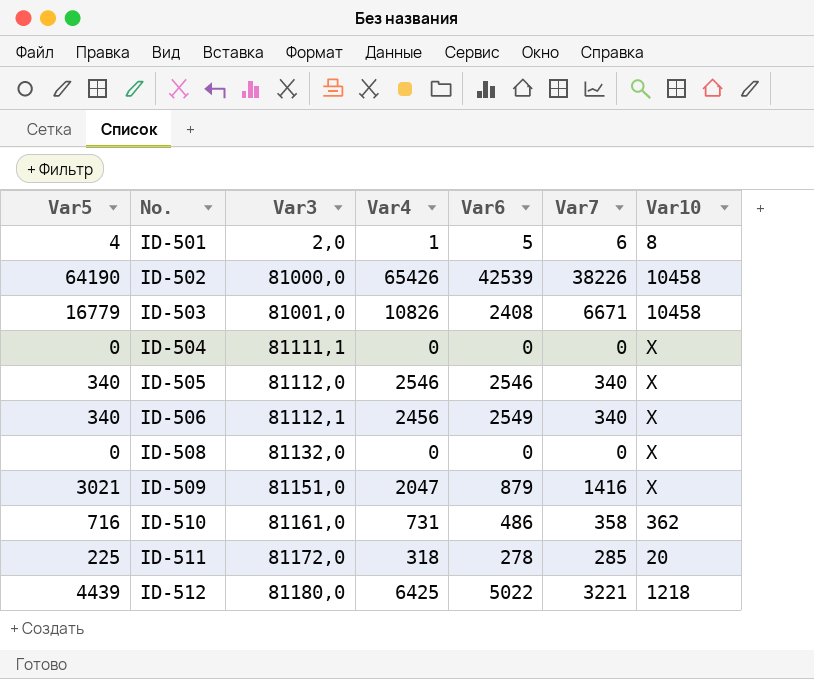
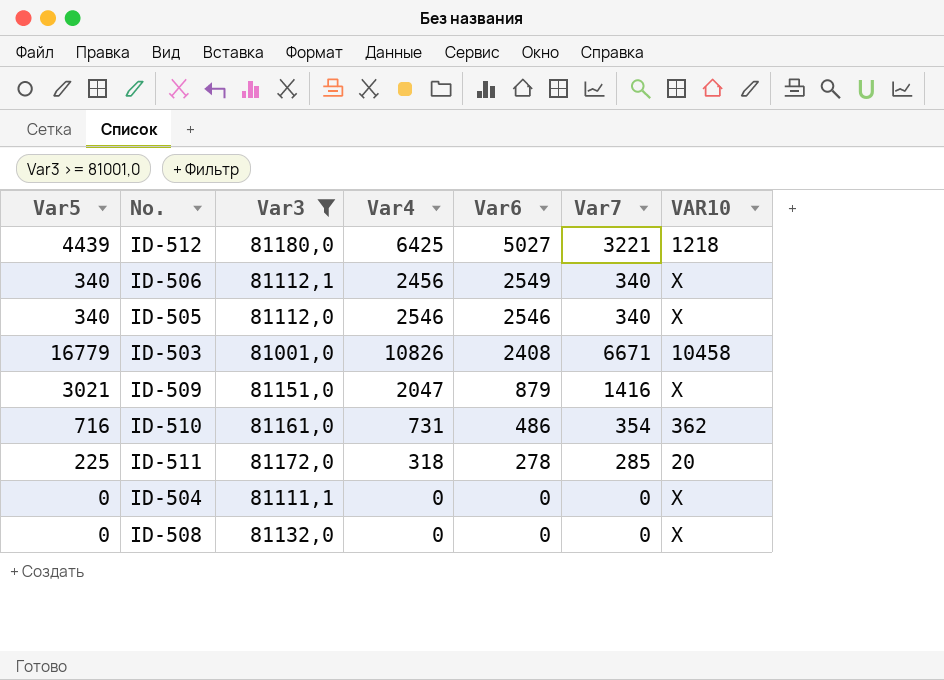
filter: none -> Var3 >= 81001,0
row order: No. ascending -> Var6 descending
column name: Var10 -> VAR10
ID-512 | Var6: 5022 -> 5027
ID-510 | Var7: 358 -> 354

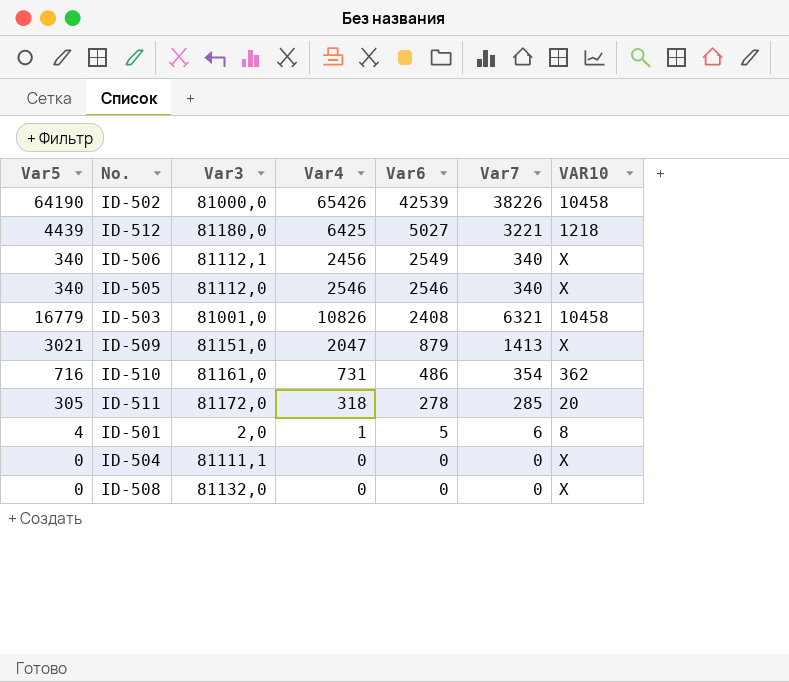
filter: Var3 >= 81001,0 -> none
ID-503 | Var7: 6671 -> 6321
ID-509 | Var7: 1416 -> 1413
ID-511 | Var5: 225 -> 305

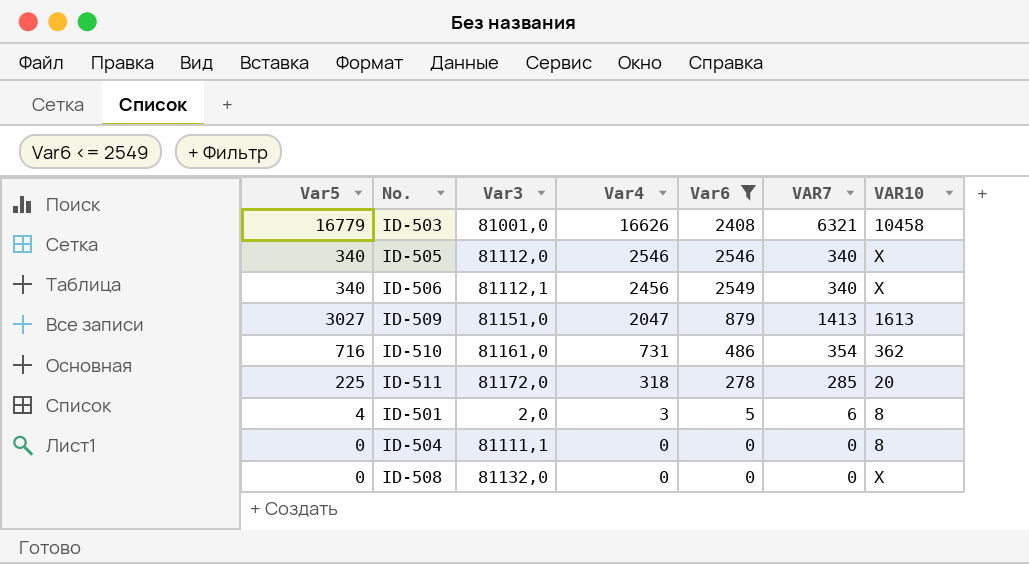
filter: none -> Var6 <= 2549
row order: Var6 descending -> Var4 descending
column name: Var7 -> VAR7
ID-503 | Var4: 10826 -> 16626
ID-509 | Var5: 3021 -> 3027
ID-509 | VAR10: Х -> 1613
ID-511 | Var5: 305 -> 225
ID-501 | Var4: 1 -> 3
ID-504 | VAR10: Х -> 8

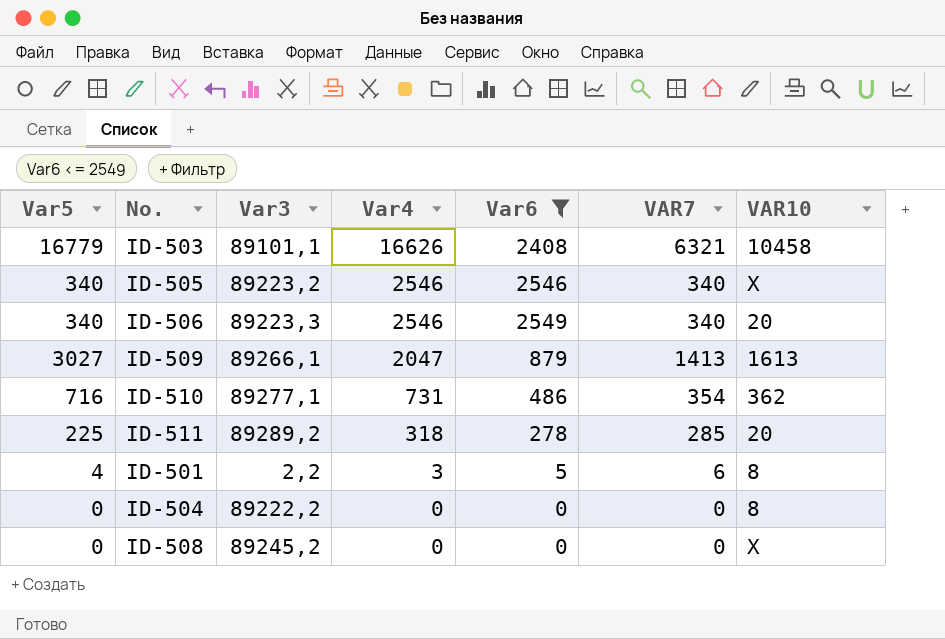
ID-503 | Var3: 81001,0 -> 89101,1
ID-505 | Var3: 81112,0 -> 89223,2
ID-506 | Var3: 81112,1 -> 89223,3
ID-506 | Var4: 2456 -> 2546
ID-506 | VAR10: Х -> 20
ID-509 | Var3: 81151,0 -> 89266,1
ID-510 | Var3: 81161,0 -> 89277,1
ID-511 | Var3: 81172,0 -> 89289,2
ID-501 | Var3: 2,0 -> 2,2
ID-504 | Var3: 81111,1 -> 89222,2
ID-508 | Var3: 81132,0 -> 89245,2

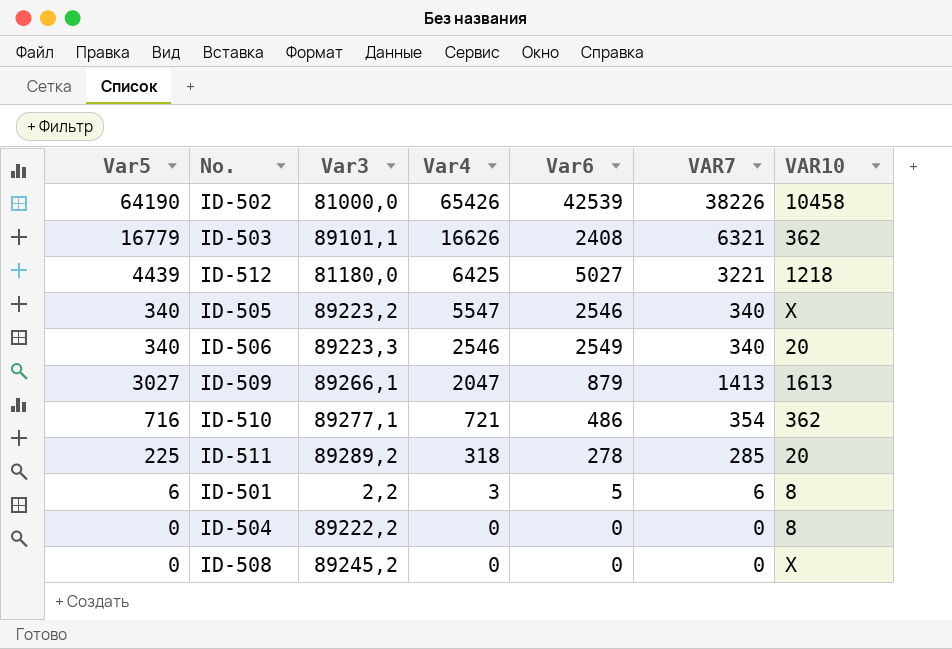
filter: Var6 <= 2549 -> none
ID-503 | VAR10: 10458 -> 362
ID-505 | Var4: 2546 -> 5547
ID-510 | Var4: 731 -> 721
ID-501 | Var5: 4 -> 6

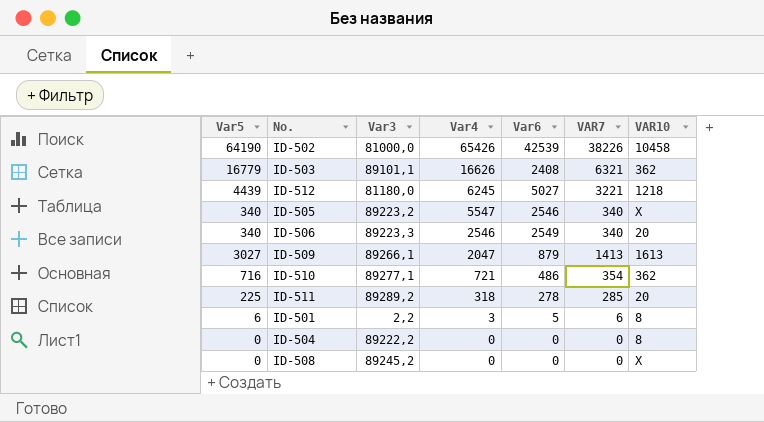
ID-512 | Var4: 6425 -> 6245

